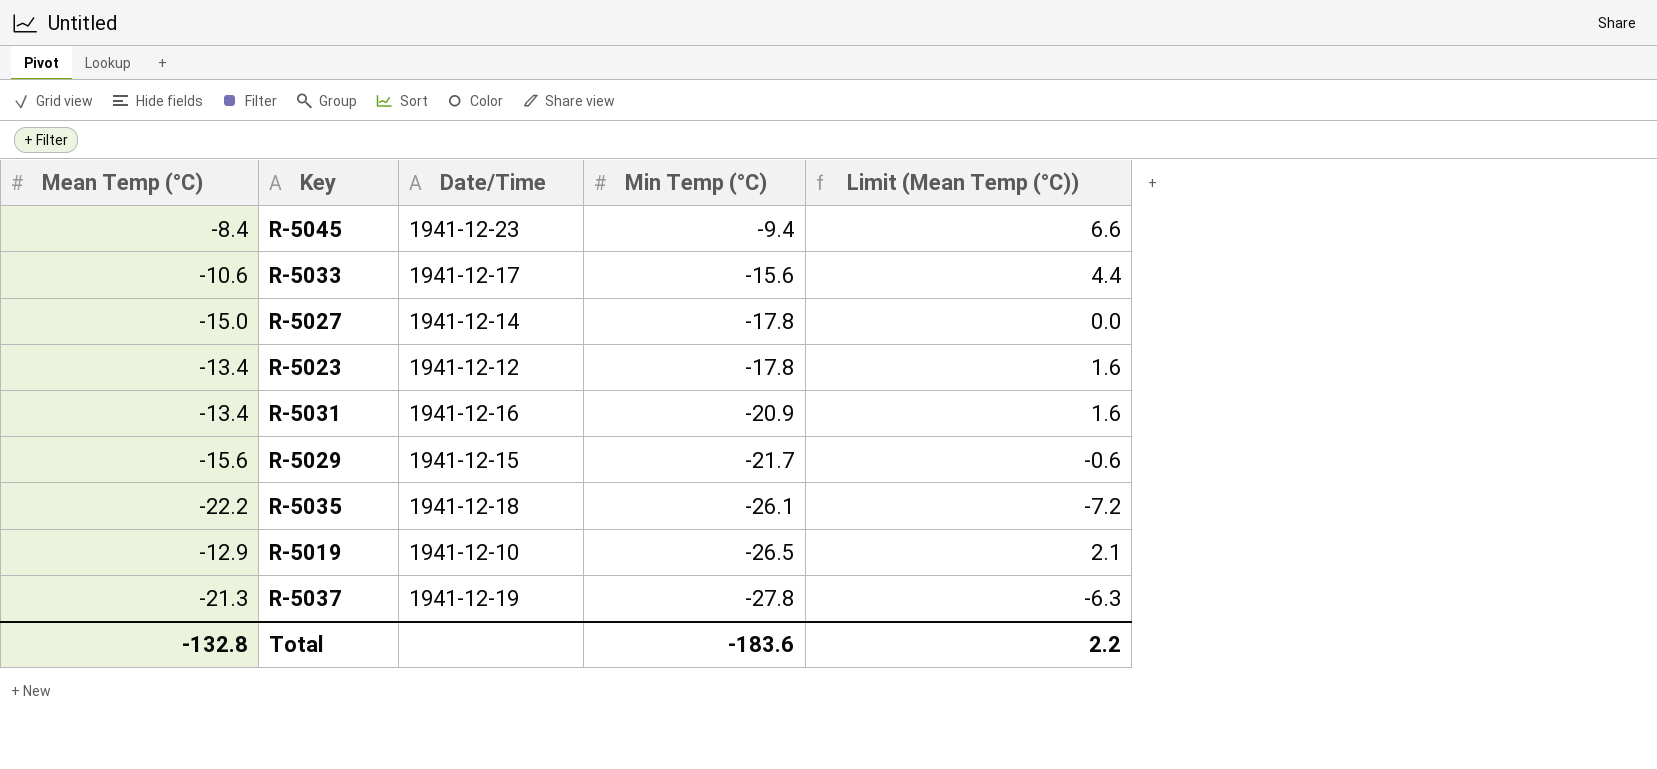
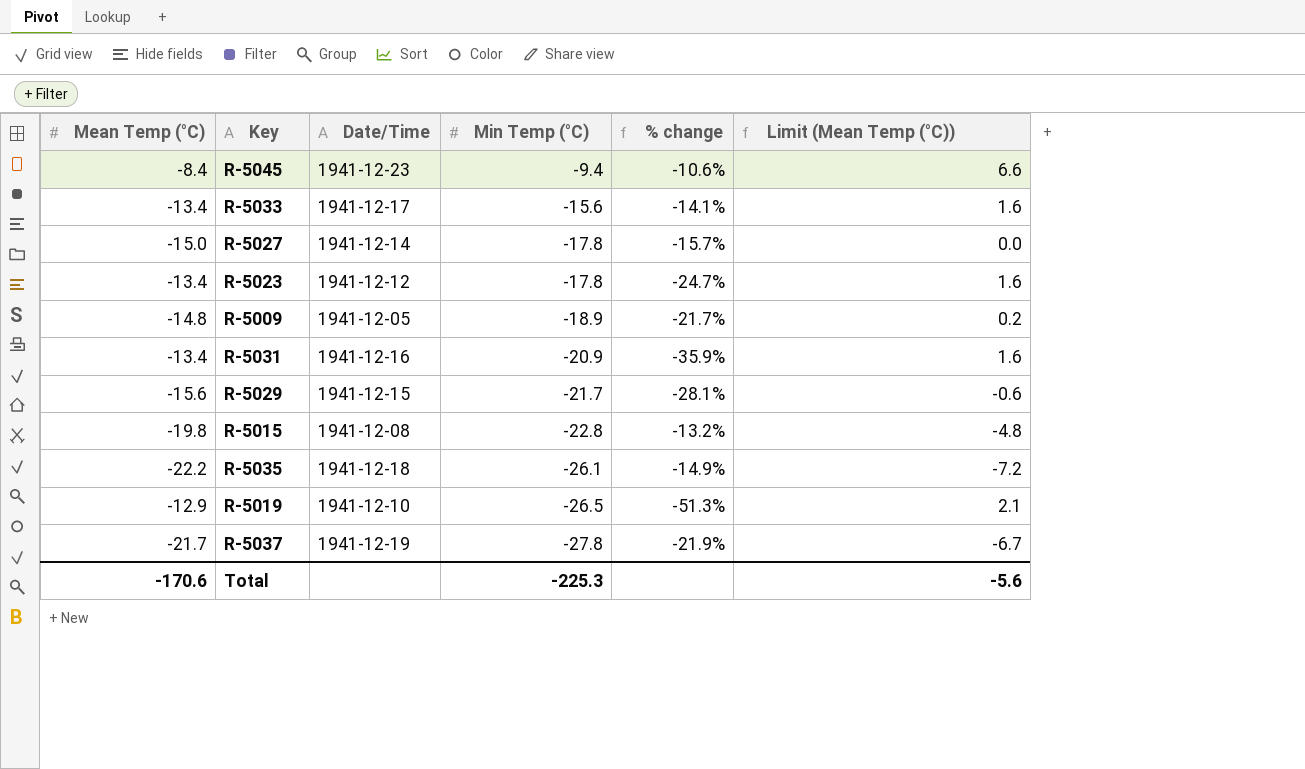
column % change | formula: none -> ([Mean Temp (°C)] - [Min Temp (°C)]) / [Min Temp (°C)]
R-5033 | Mean Temp (°C): -10.6 -> -13.4
R-5033 | Limit (Mean Temp (°C)): 4.4 -> 1.6
row R-5009: none -> -14.8 | 1941-12-05 | -18.9 | -21.7% | 0.2
row R-5015: none -> -19.8 | 1941-12-08 | -22.8 | -13.2% | -4.8
R-5037 | Mean Temp (°C): -21.3 -> -21.7
R-5037 | Limit (Mean Temp (°C)): -6.3 -> -6.7
Total | Mean Temp (°C): -132.8 -> -170.6
Total | Min Temp (°C): -183.6 -> -225.3
Total | Limit (Mean Temp (°C)): 2.2 -> -5.6

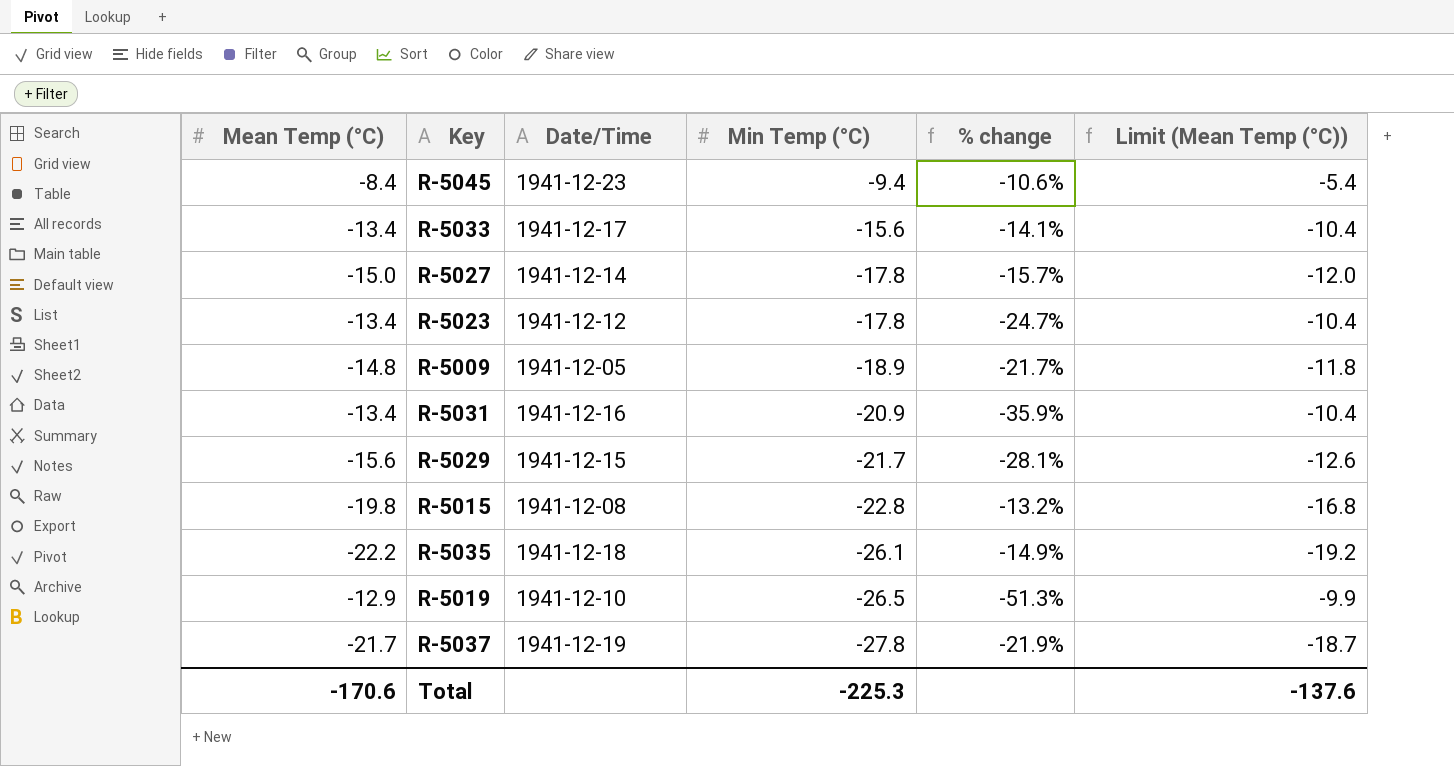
column Limit (Mean Temp (°C)) | formula: [Mean Temp (°C)] + 15 -> [Mean Temp (°C)] + 3
Total | Limit (Mean Temp (°C)): -5.6 -> -137.6

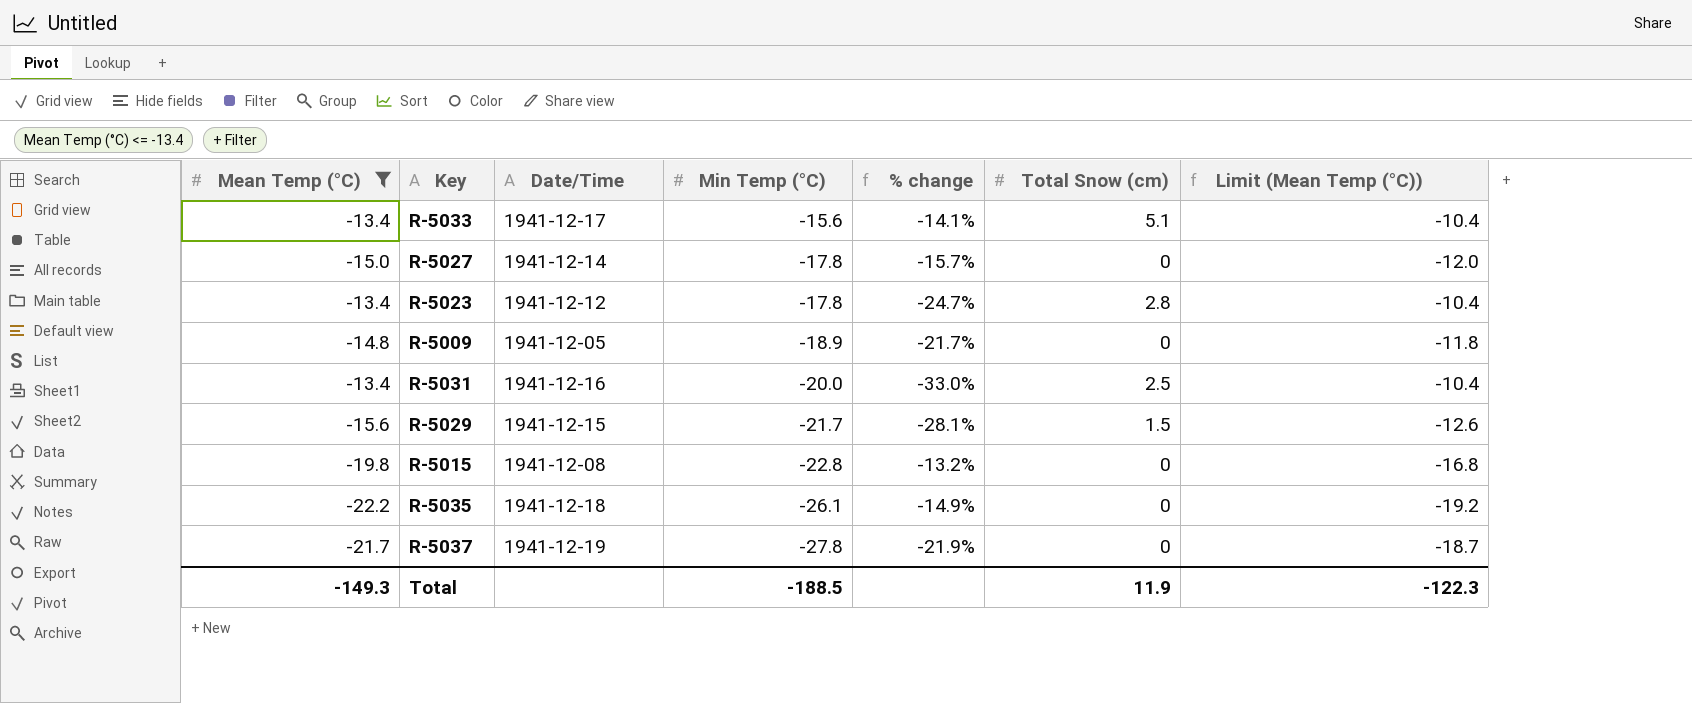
filter: none -> Mean Temp (°C) <= -13.4
column Total Snow (cm) | position: none -> 6
R-5031 | Min Temp (°C): -20.9 -> -20.0
R-5031 | % change: -35.9% -> -33.0%
Total | Mean Temp (°C): -170.6 -> -149.3
Total | Min Temp (°C): -225.3 -> -188.5
Total | Limit (Mean Temp (°C)): -137.6 -> -122.3

